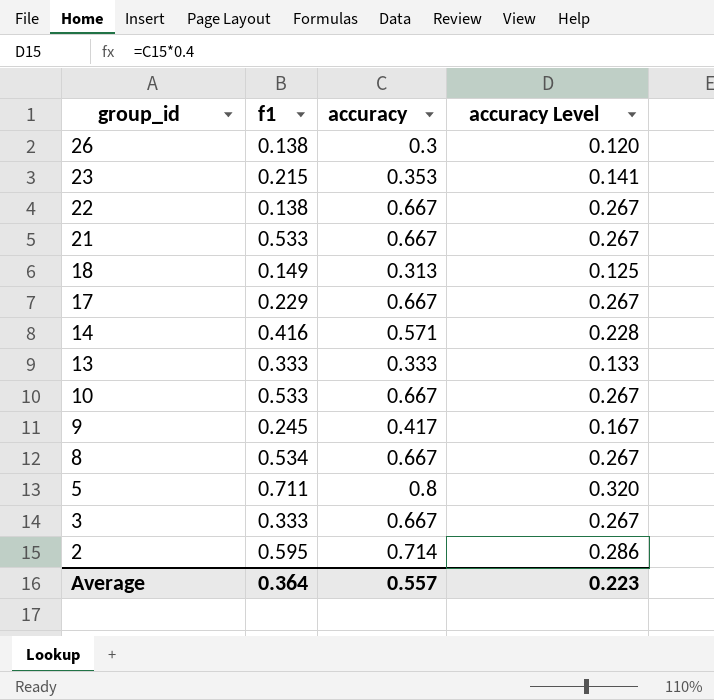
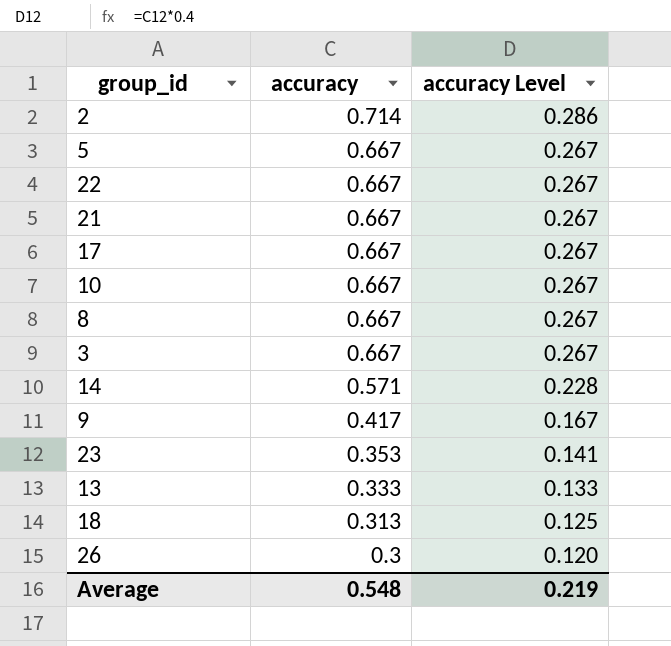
row order: group_id descending -> accuracy descending
column f1 | position: 2 -> none
5 | accuracy: 0.8 -> 0.667
5 | accuracy Level: 0.320 -> 0.267
Average | accuracy: 0.557 -> 0.548
Average | accuracy Level: 0.223 -> 0.219

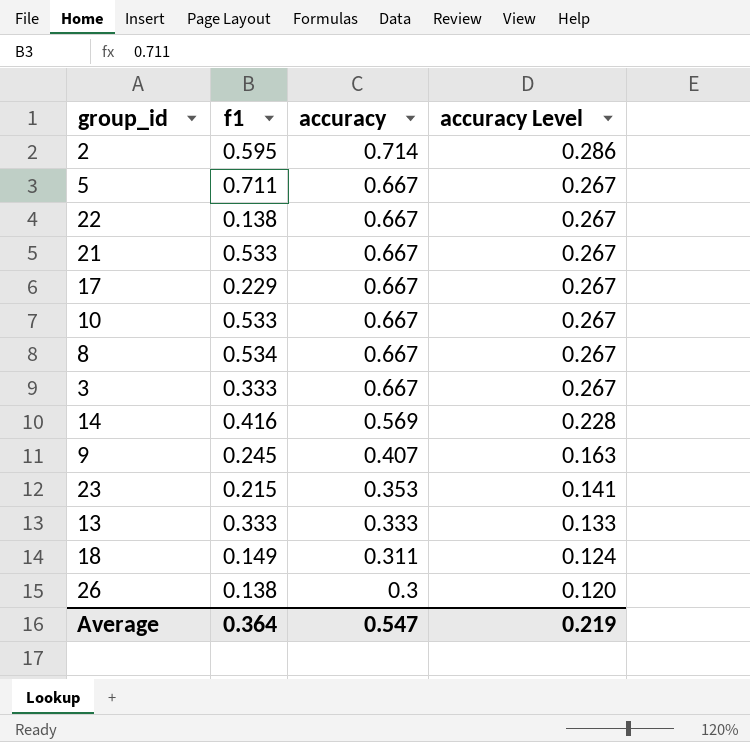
column f1 | position: none -> 2
14 | accuracy: 0.571 -> 0.569
9 | accuracy: 0.417 -> 0.407
9 | accuracy Level: 0.167 -> 0.163
18 | accuracy: 0.313 -> 0.311
18 | accuracy Level: 0.125 -> 0.124
Average | accuracy: 0.548 -> 0.547

